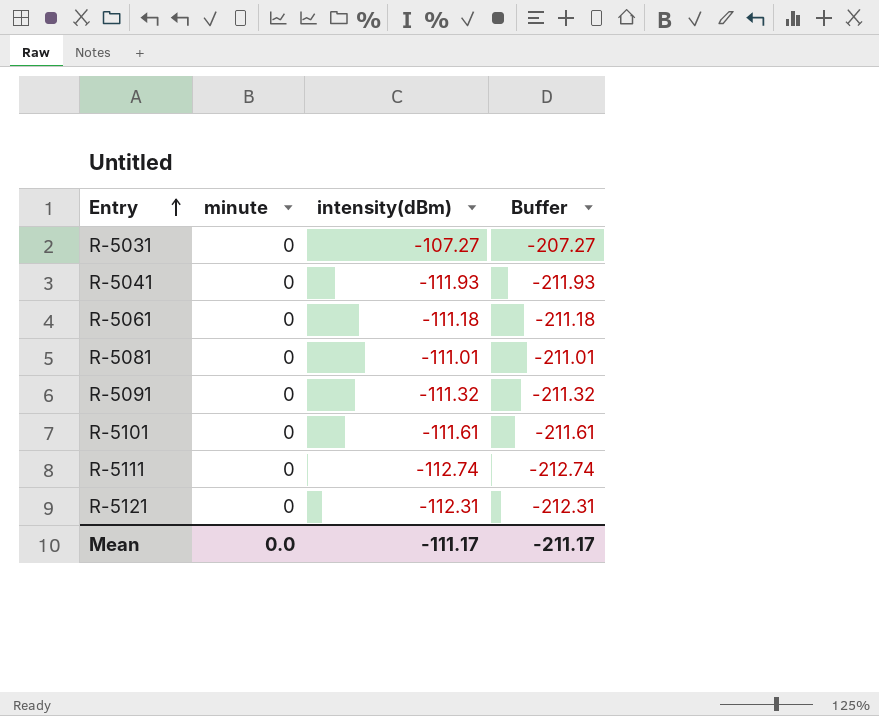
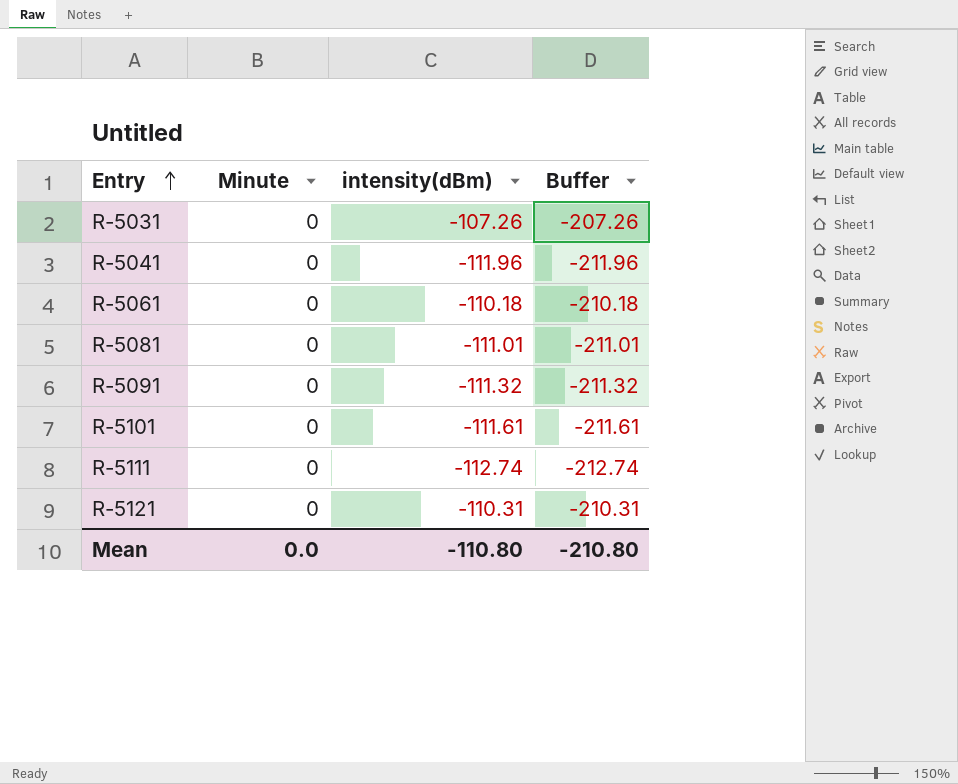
column name: minute -> Minute
R-5031 | intensity(dBm): -107.27 -> -107.26
R-5031 | Buffer: -207.27 -> -207.26
R-5041 | intensity(dBm): -111.93 -> -111.96
R-5041 | Buffer: -211.93 -> -211.96
R-5061 | intensity(dBm): -111.18 -> -110.18
R-5061 | Buffer: -211.18 -> -210.18
R-5121 | intensity(dBm): -112.31 -> -110.31
R-5121 | Buffer: -212.31 -> -210.31
Mean | intensity(dBm): -111.17 -> -110.80
Mean | Buffer: -211.17 -> -210.80

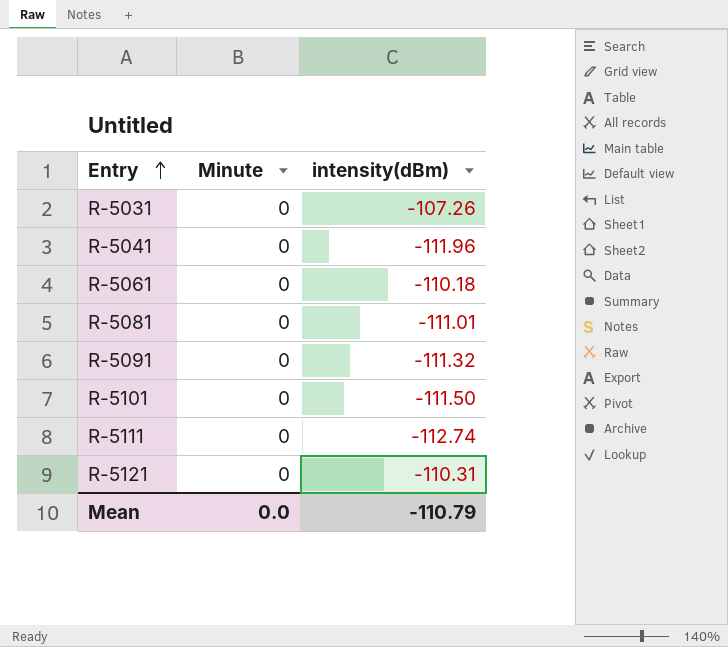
column Buffer | formula: [intensity(dBm)] - 100 -> none
R-5101 | intensity(dBm): -111.61 -> -111.50
Mean | intensity(dBm): -110.80 -> -110.79

